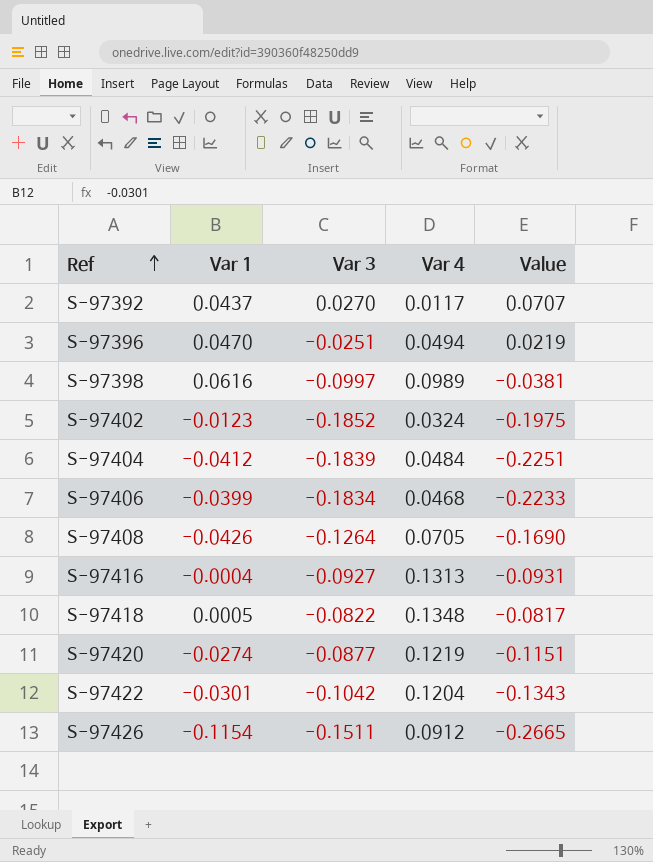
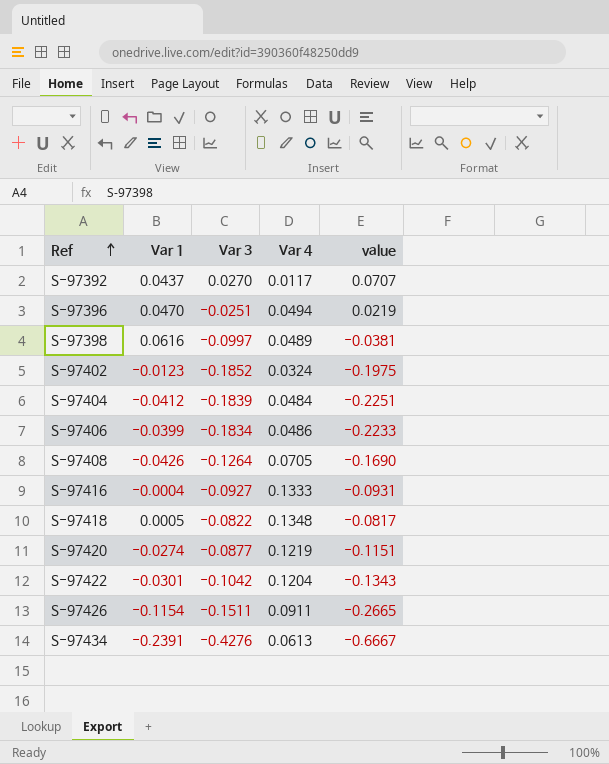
column name: Value -> value
S-97398 | Var 4: 0.0989 -> 0.0489
S-97406 | Var 4: 0.0468 -> 0.0486
S-97416 | Var 4: 0.1313 -> 0.1333
S-97426 | Var 4: 0.0912 -> 0.0911
row S-97434: none -> -0.2391 | -0.4276 | 0.0613 | -0.6667

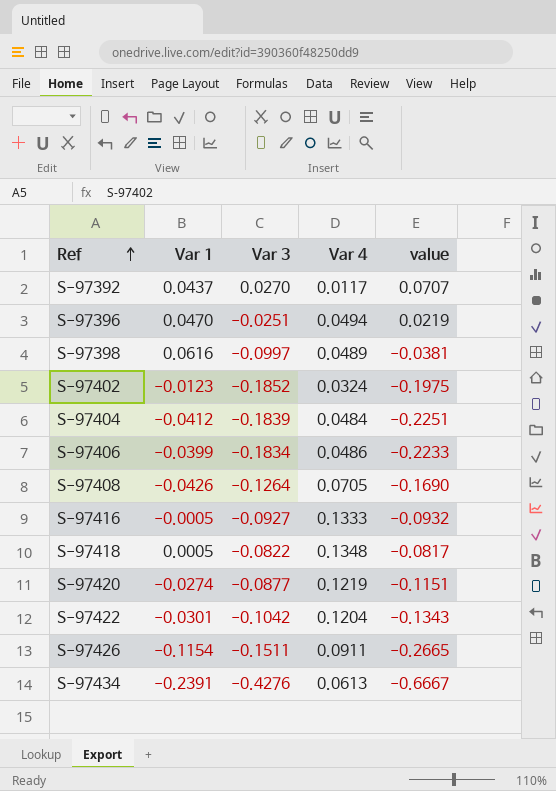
S-97416 | Var 1: -0.0004 -> -0.0005
S-97416 | value: -0.0931 -> -0.0932

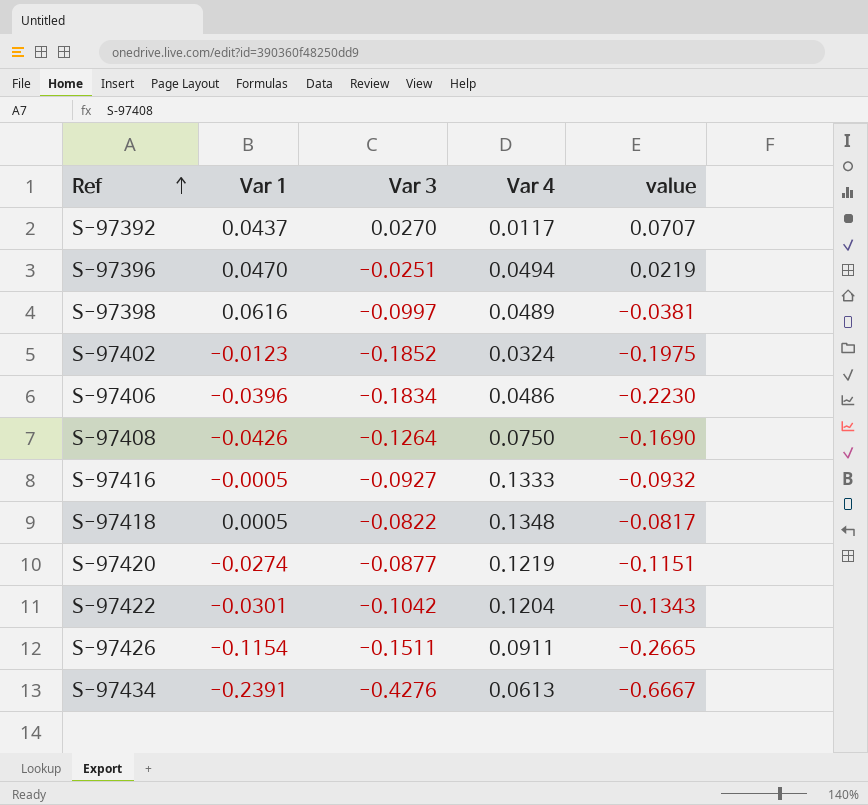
row S-97404: -0.0412 | -0.1839 | 0.0484 | -0.2251 -> none
S-97406 | Var 1: -0.0399 -> -0.0396
S-97406 | value: -0.2233 -> -0.2230
S-97408 | Var 4: 0.0705 -> 0.0750

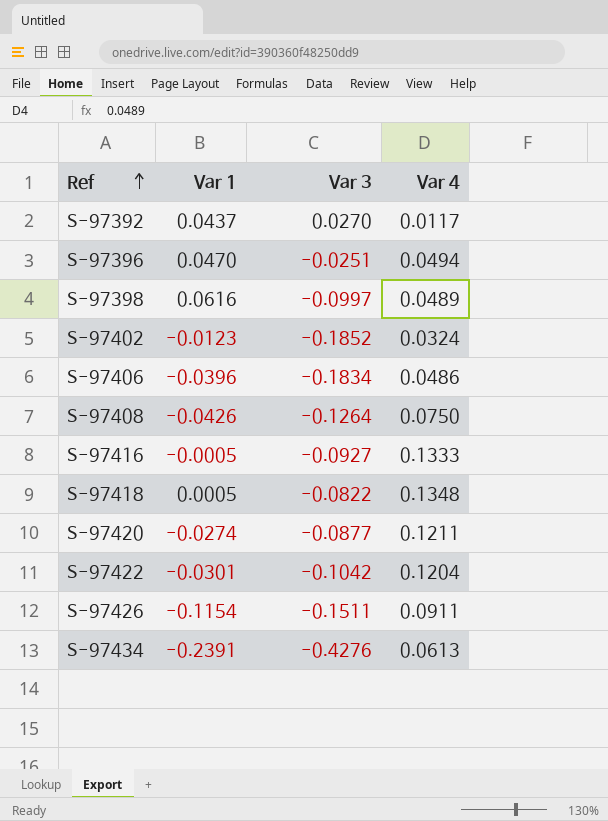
column value | formula: [Var 1] + [Var 3] -> none
S-97420 | Var 4: 0.1219 -> 0.1211

